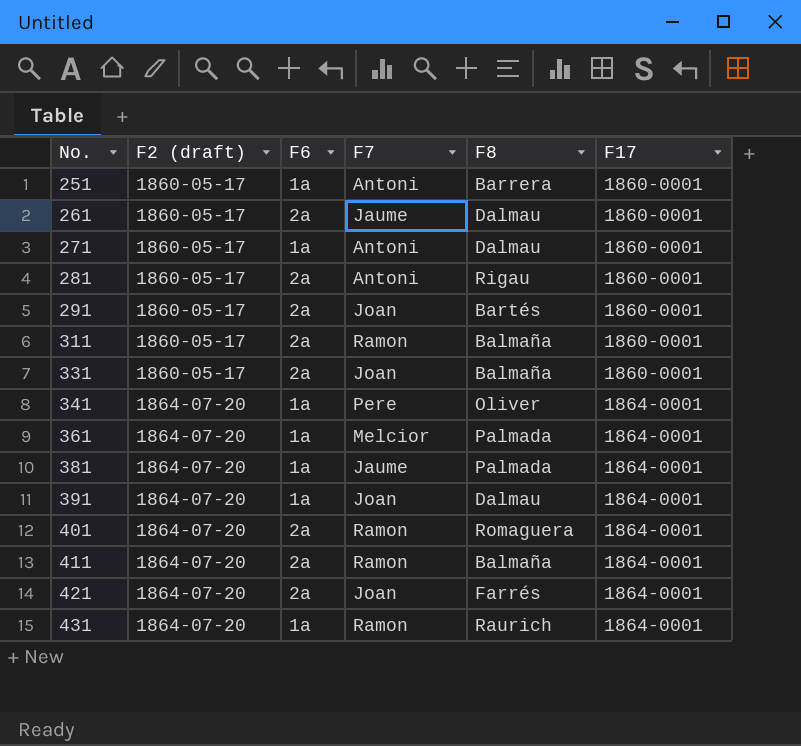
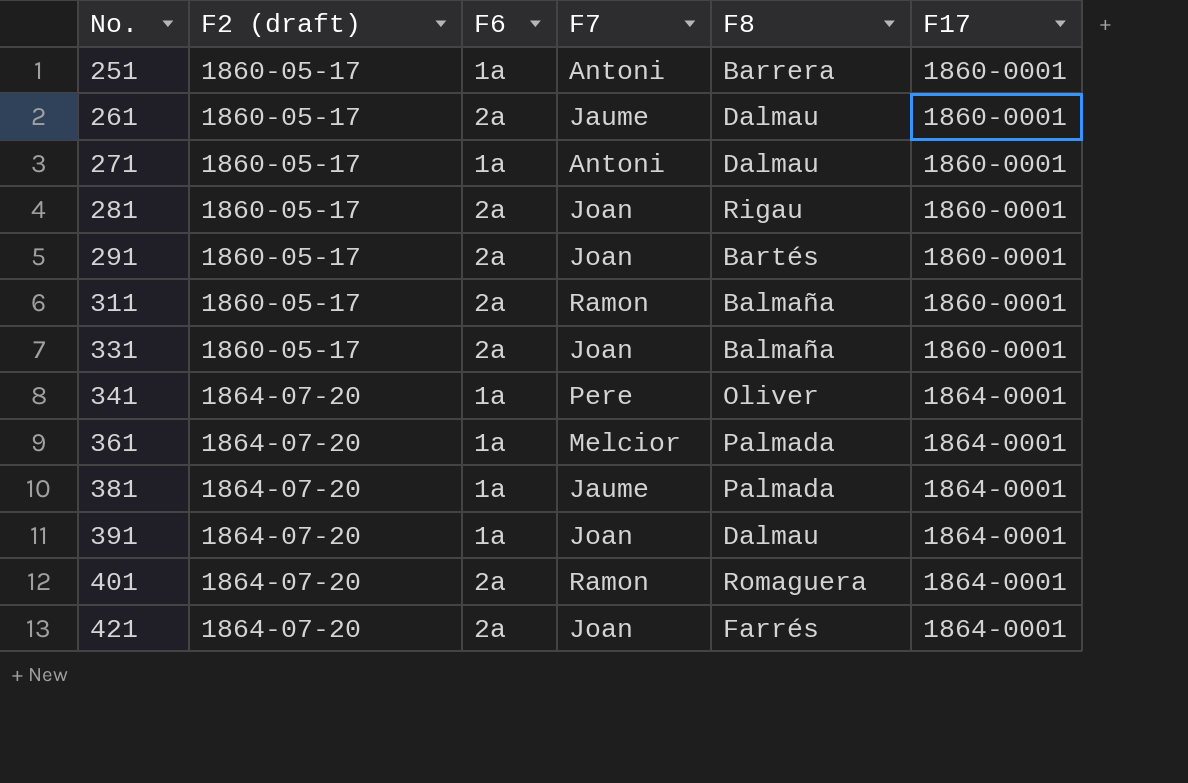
row 411: 1864-07-20 | 2a | Ramon | Balmaña | 1864-0001 -> none
row 431: 1864-07-20 | 1a | Ramon | Raurich | 1864-0001 -> none
281 | F7: Antoni -> Joan

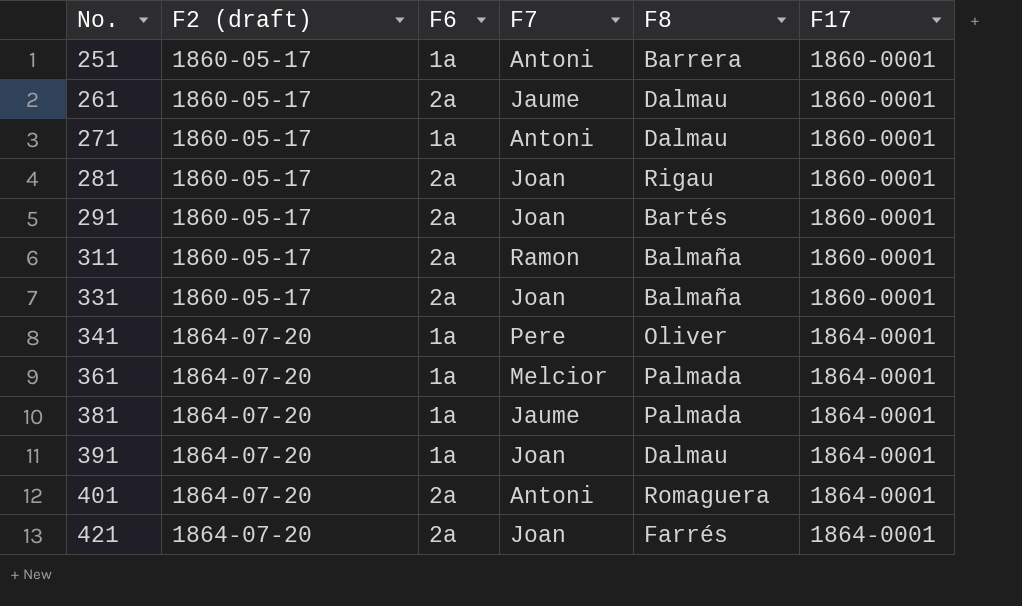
401 | F7: Ramon -> Antoni

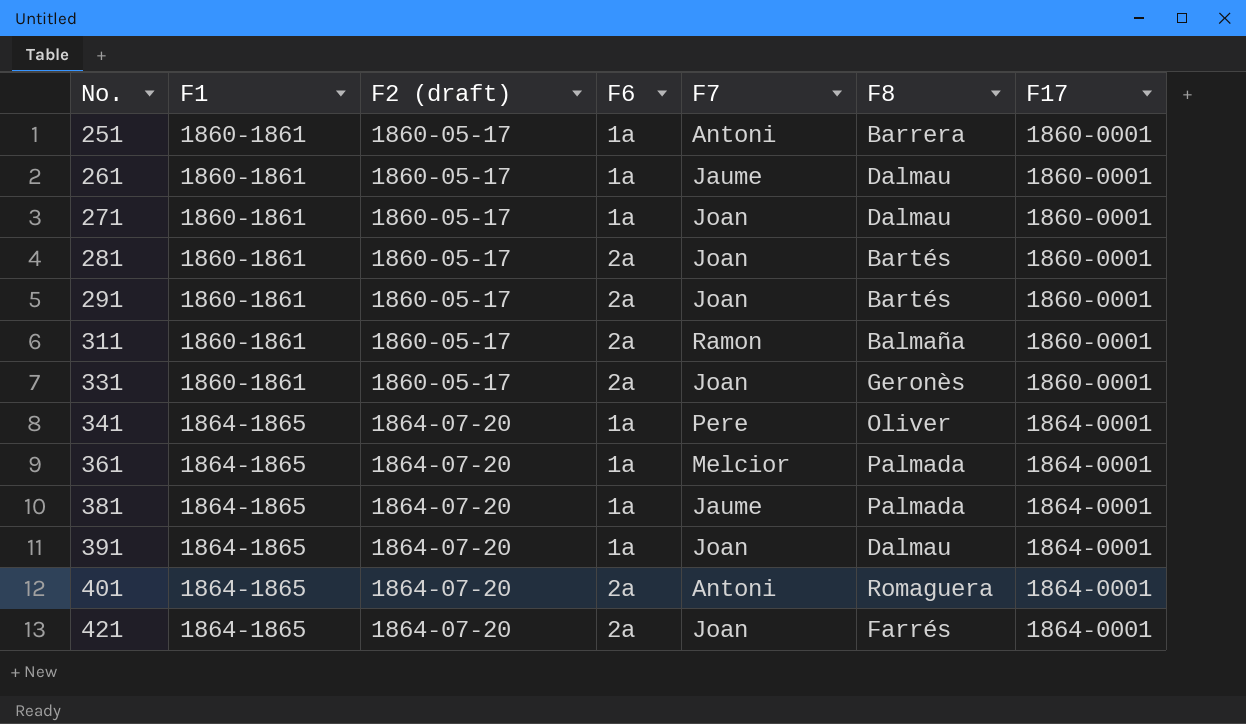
column F1 | position: none -> 2
261 | F6: 2a -> 1a
271 | F7: Antoni -> Joan
281 | F8: Rigau -> Bartés
331 | F8: Balmaña -> Geronès

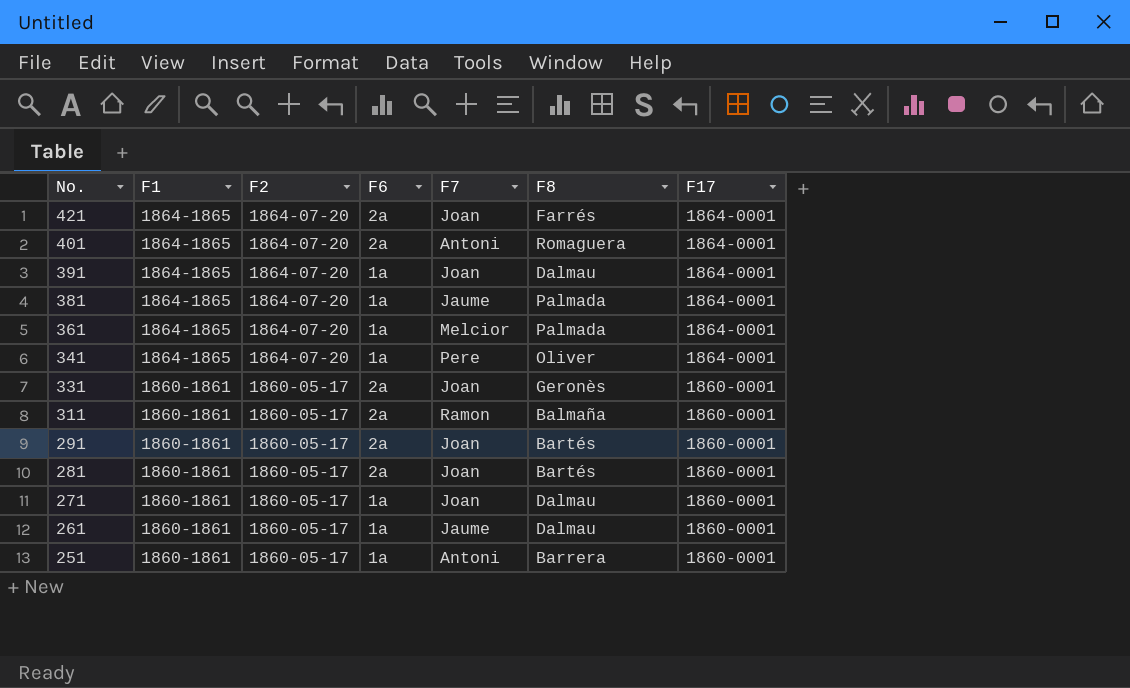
row order: No. ascending -> No. descending
column name: F2 (draft) -> F2

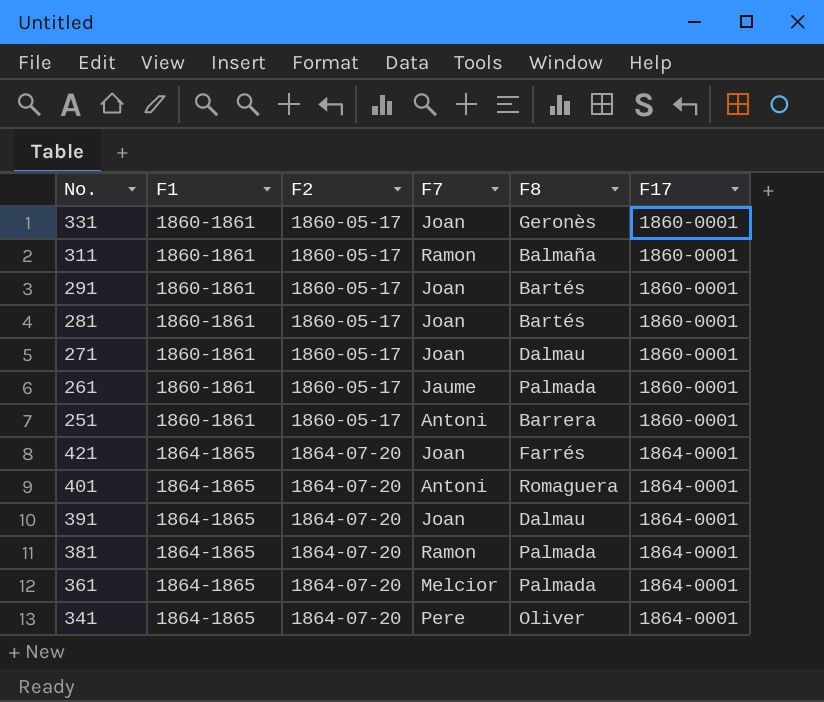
row order: No. descending -> F1 ascending
column F6 | position: 4 -> none
261 | F8: Dalmau -> Palmada
381 | F7: Jaume -> Ramon

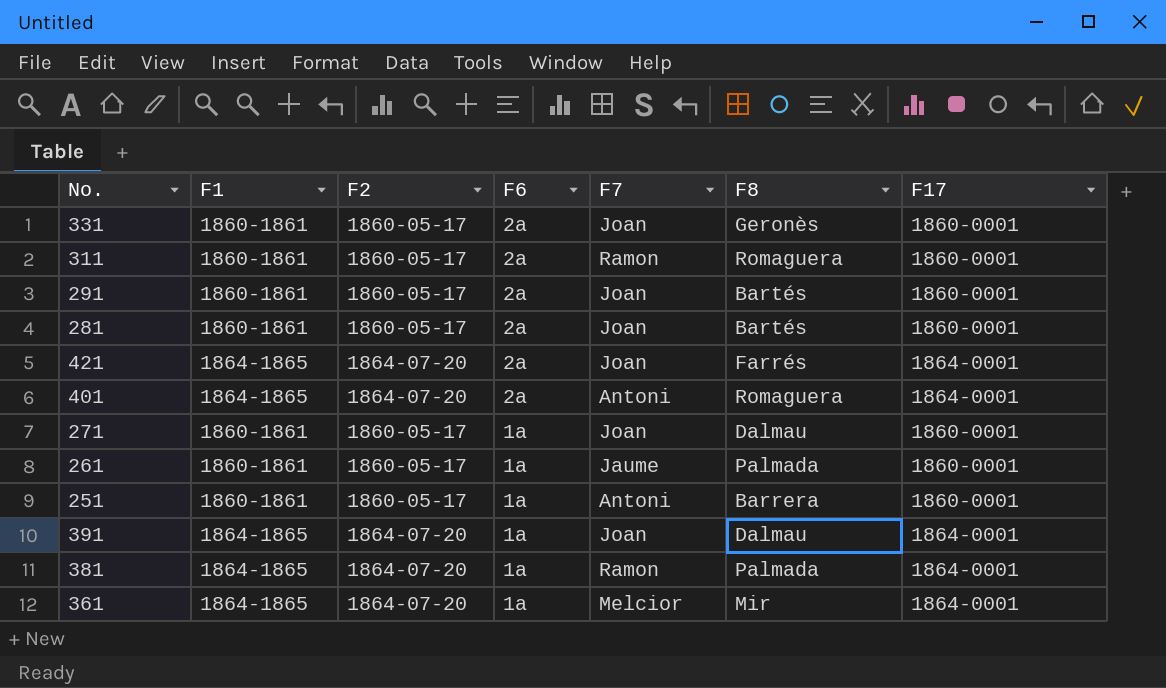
row order: F1 ascending -> F6 descending
column F6 | position: none -> 4
row 341: 1864-1865 | 1864-07-20 | Pere | Oliver | 1864-0001 -> none
311 | F8: Balmaña -> Romaguera
361 | F8: Palmada -> Mir

